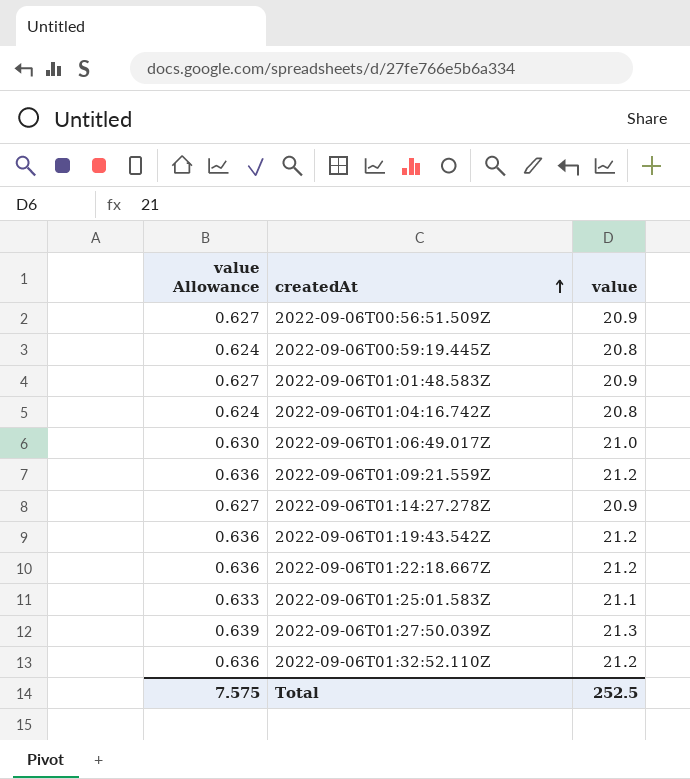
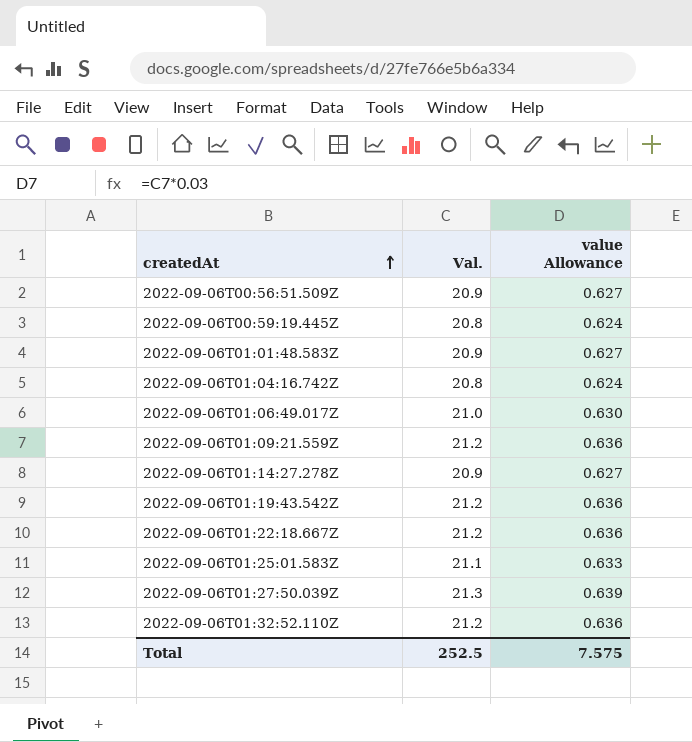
column name: value -> Val.
column value Allowance | position: 1 -> 3

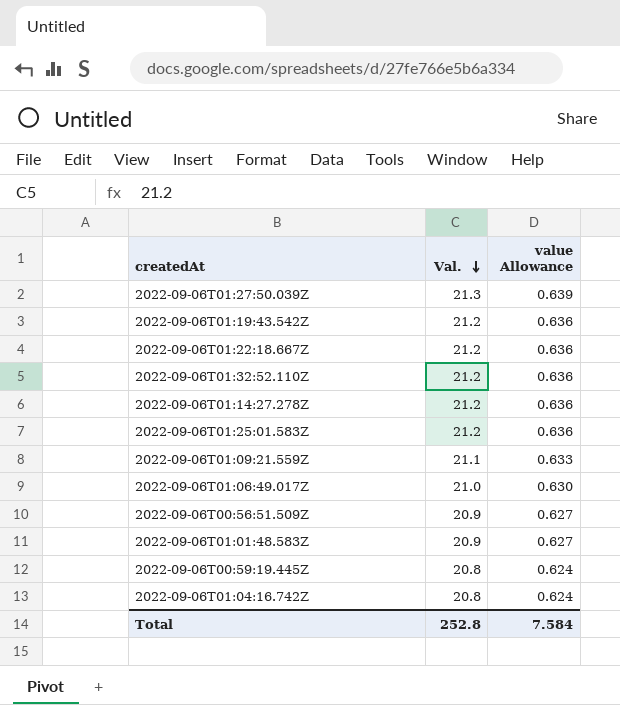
row order: createdAt ascending -> Val. descending
2022-09-06T01:14:27.278Z | Val.: 20.9 -> 21.2
2022-09-06T01:14:27.278Z | value Allowance: 0.627 -> 0.636
2022-09-06T01:25:01.583Z | Val.: 21.1 -> 21.2
2022-09-06T01:25:01.583Z | value Allowance: 0.633 -> 0.636
2022-09-06T01:09:21.559Z | Val.: 21.2 -> 21.1
2022-09-06T01:09:21.559Z | value Allowance: 0.636 -> 0.633
Total | Val.: 252.5 -> 252.8
Total | value Allowance: 7.575 -> 7.584

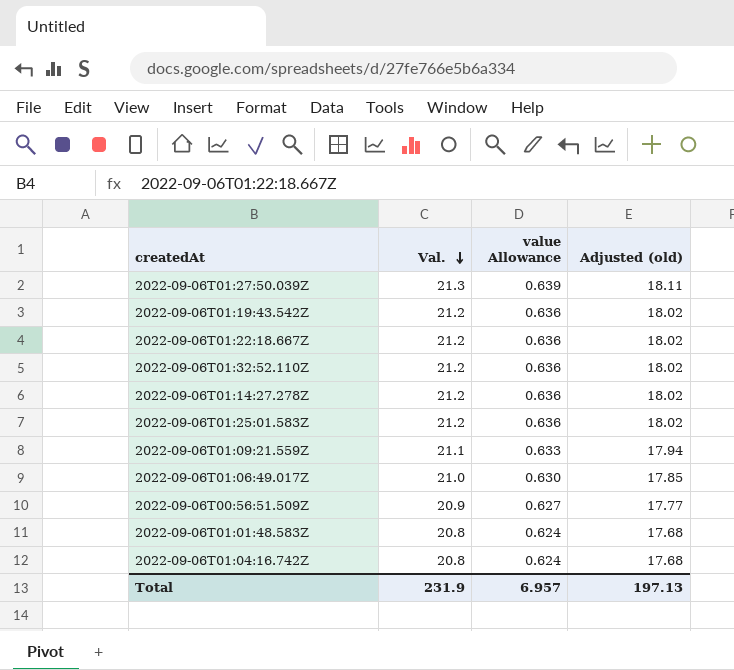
column Adjusted (old) | formula: none -> [Val.] * 0.85
row 2022-09-06T00:59:19.445Z: 20.8 | 0.624 -> none
2022-09-06T01:01:48.583Z | Val.: 20.9 -> 20.8
2022-09-06T01:01:48.583Z | value Allowance: 0.627 -> 0.624
Total | Val.: 252.8 -> 231.9
Total | value Allowance: 7.584 -> 6.957

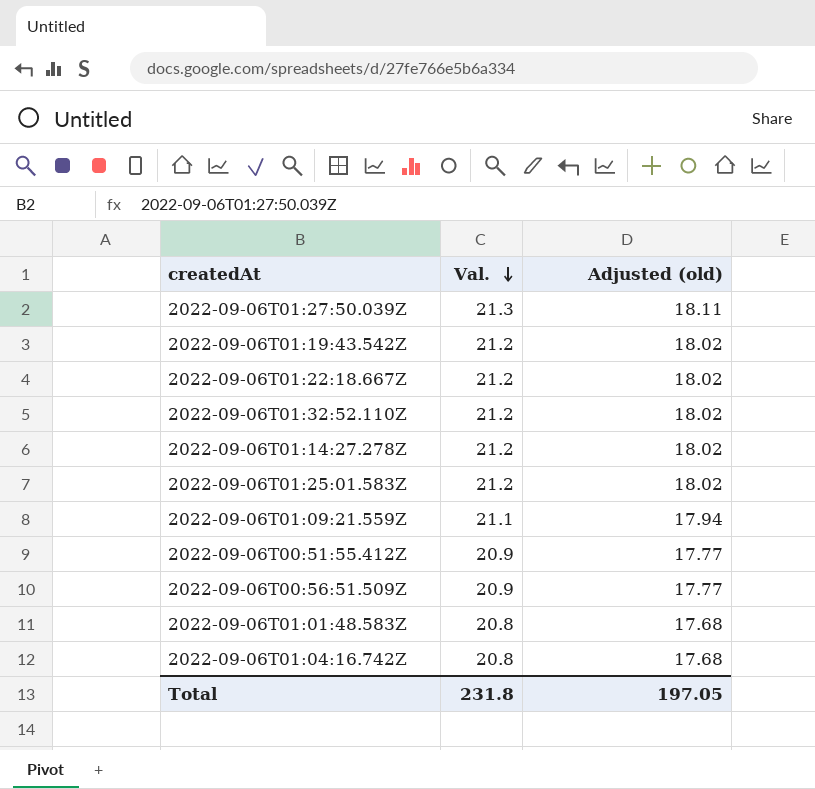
column value Allowance | formula: [Val.] * 0.03 -> none
row 2022-09-06T01:06:49.017Z: 21.0 | 0.630 | 17.85 -> none
row 2022-09-06T00:51:55.412Z: none -> 20.9 | 17.77
Total | Val.: 231.9 -> 231.8
Total | Adjusted (old): 197.13 -> 197.05

